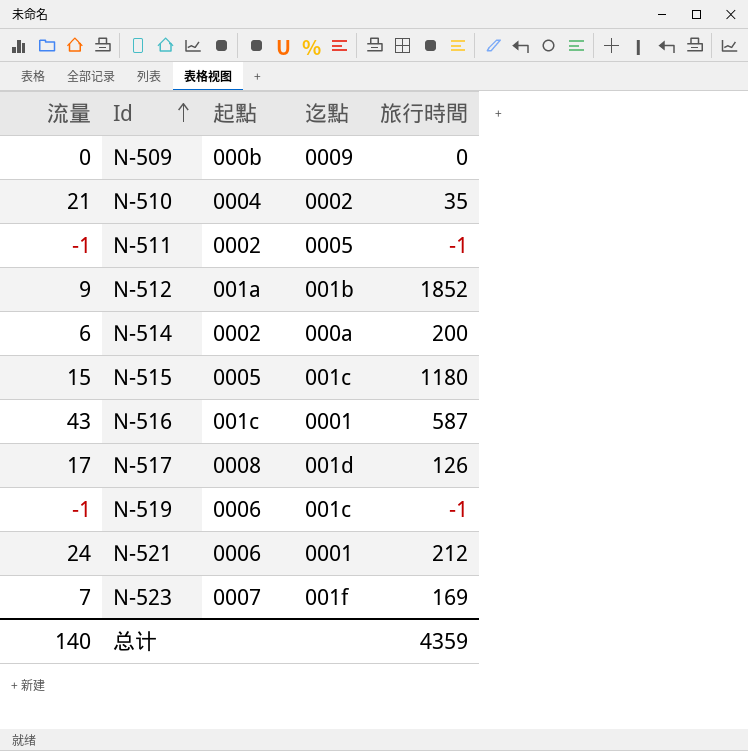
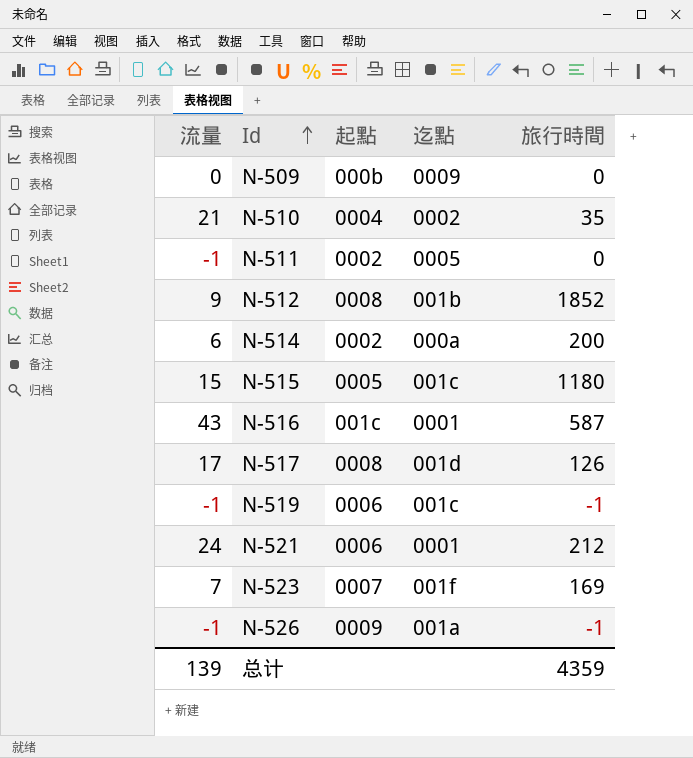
N-511 | 旅行時間: -1 -> 0
N-512 | 起點: 001a -> 0008
row N-526: none -> -1 | 0009 | 001a | -1
总计 | 流量: 140 -> 139

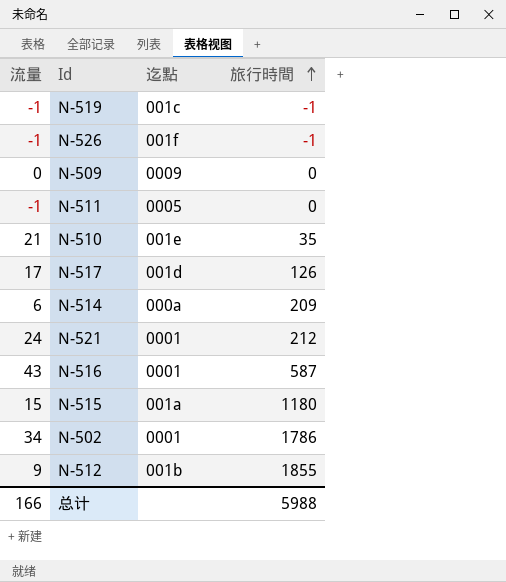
row order: Id ascending -> 旅行時間 ascending
column 起點 | position: 3 -> none
row N-523: 7 | 0007 | 001f | 169 -> none
N-526 | 迄點: 001a -> 001f
N-510 | 迄點: 0002 -> 001e
N-514 | 旅行時間: 200 -> 209
N-515 | 迄點: 001c -> 001a
row N-502: none -> 34 | 0001 | 1786
N-512 | 旅行時間: 1852 -> 1855
总计 | 流量: 139 -> 166
总计 | 旅行時間: 4359 -> 5988

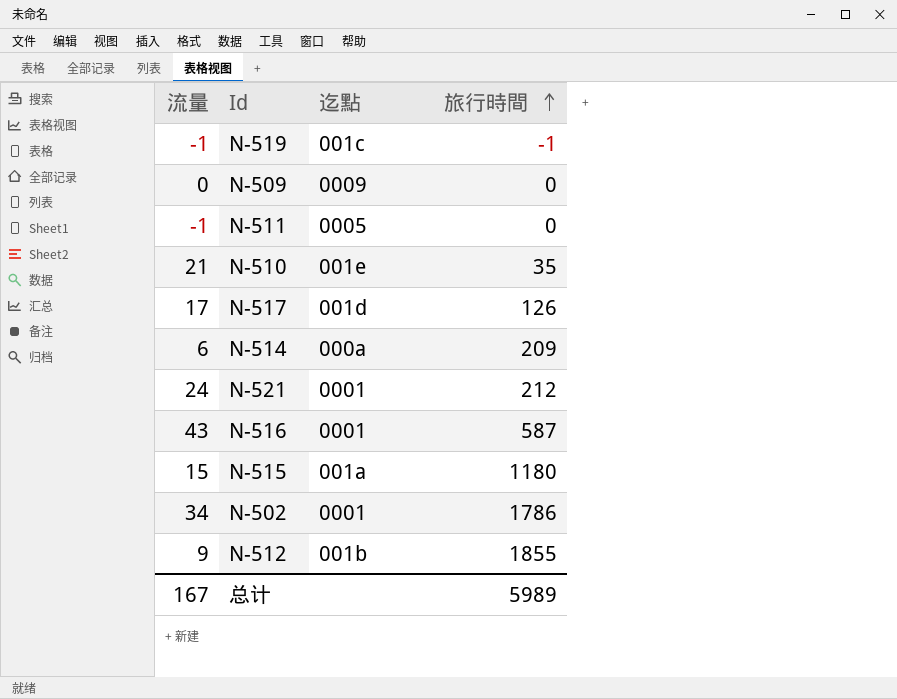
row N-526: -1 | 001f | -1 -> none
总计 | 流量: 166 -> 167
总计 | 旅行時間: 5988 -> 5989

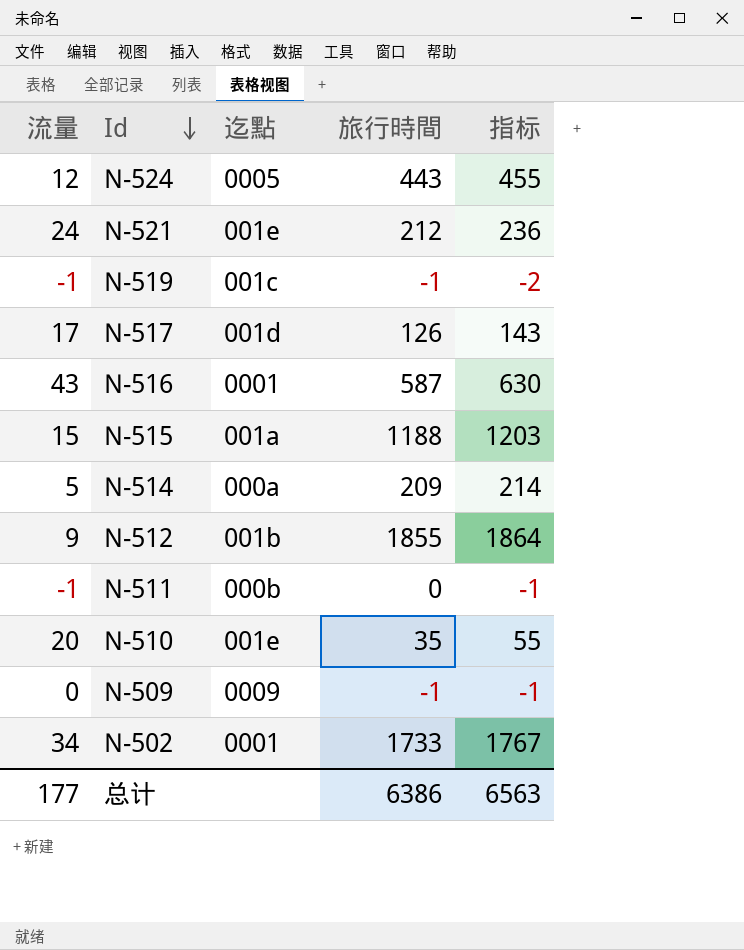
row order: 旅行時間 ascending -> Id descending
column 指标 | formula: none -> [流量] + [旅行時間]
row N-524: none -> 12 | 0005 | 443 | 455
N-521 | 迄點: 0001 -> 001e
N-515 | 旅行時間: 1180 -> 1188
N-514 | 流量: 6 -> 5
N-511 | 迄點: 0005 -> 000b
N-510 | 流量: 21 -> 20
N-509 | 旅行時間: 0 -> -1
N-502 | 旅行時間: 1786 -> 1733
总计 | 流量: 167 -> 177
总计 | 旅行時間: 5989 -> 6386

